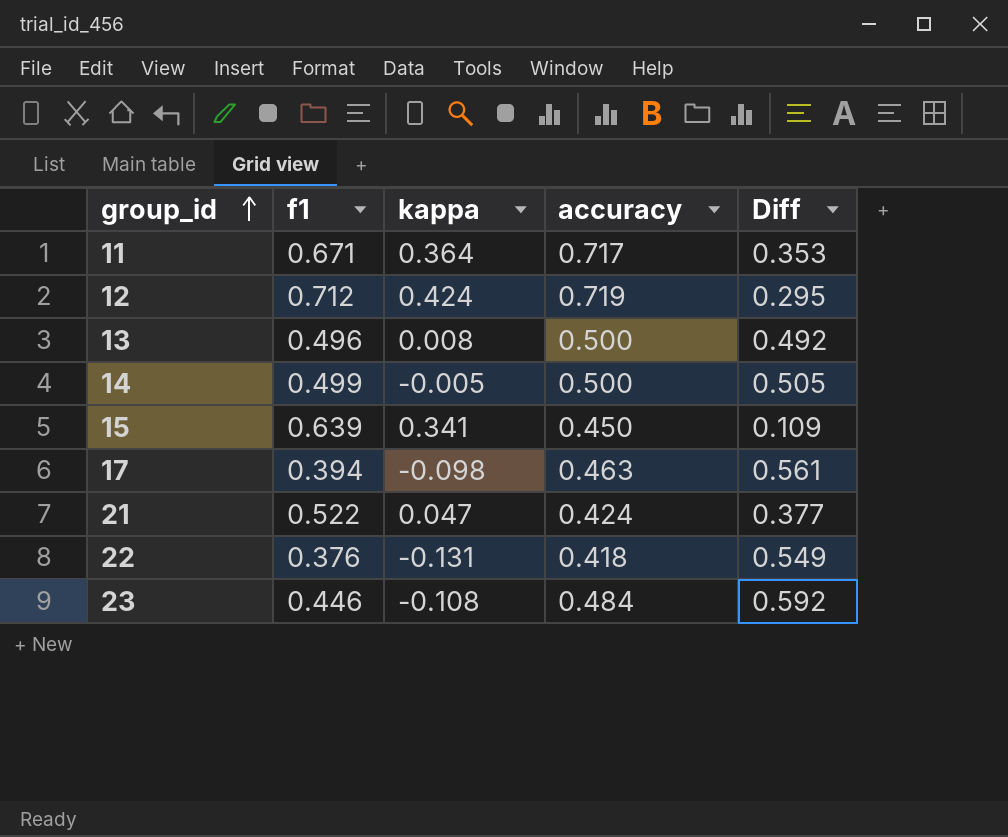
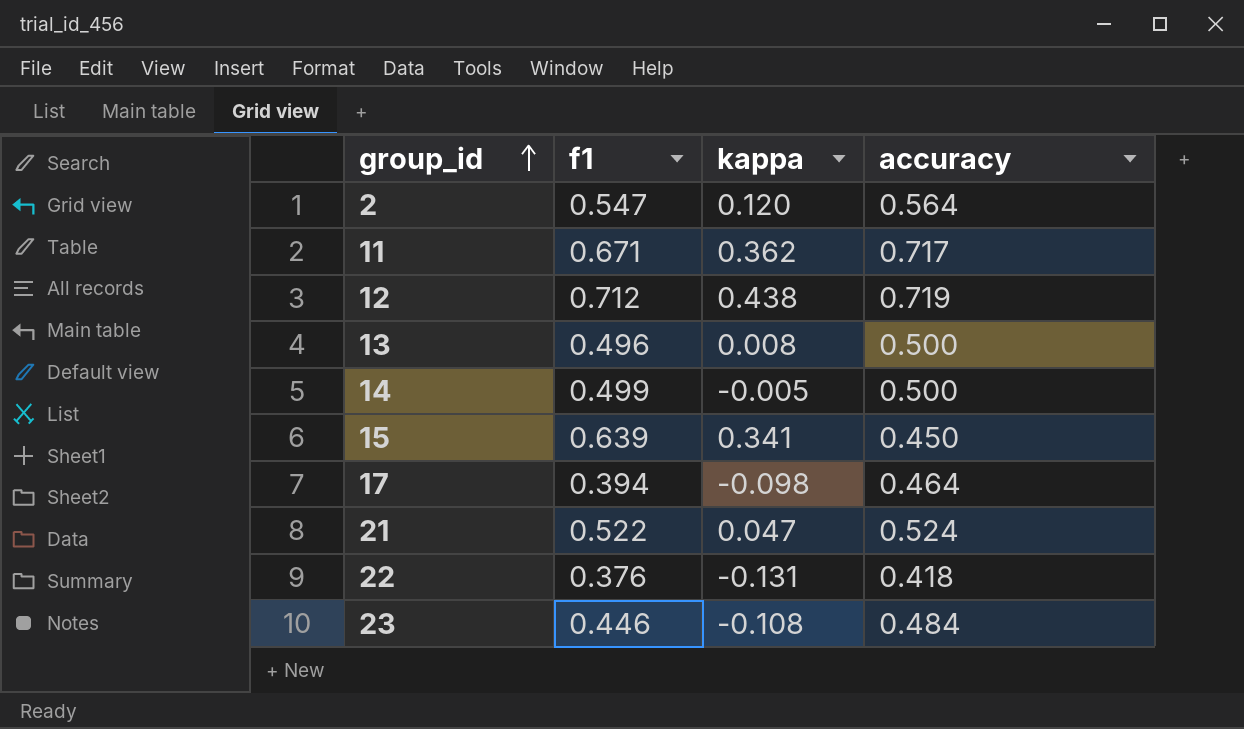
column Diff | formula: [accuracy] - [kappa] -> none
row 2: none -> 0.547 | 0.120 | 0.564
11 | kappa: 0.364 -> 0.362
12 | kappa: 0.424 -> 0.438
17 | accuracy: 0.463 -> 0.464
21 | accuracy: 0.424 -> 0.524

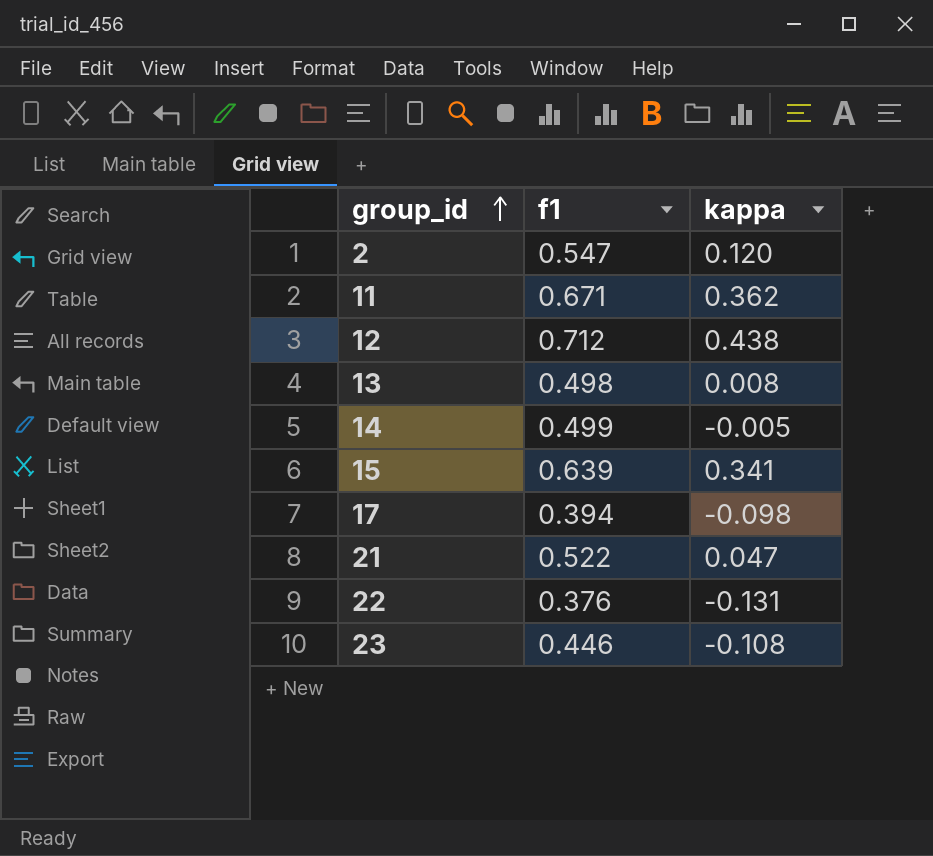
column accuracy | position: 4 -> none
13 | f1: 0.496 -> 0.498

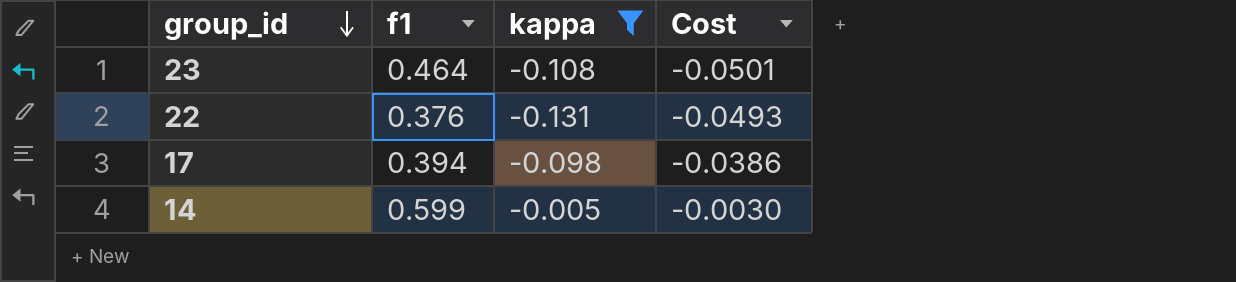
filter: none -> kappa <= -0.005
row order: group_id ascending -> group_id descending
column Cost | formula: none -> [f1] * [kappa]
23 | f1: 0.446 -> 0.464
14 | f1: 0.499 -> 0.599

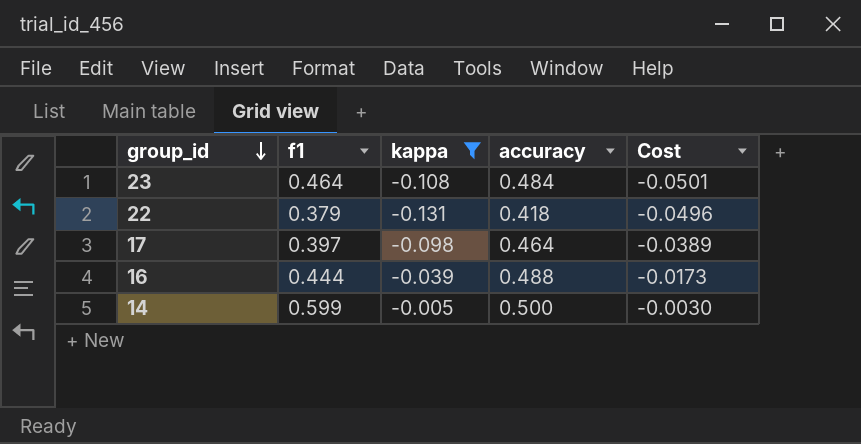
column accuracy | position: none -> 4
22 | f1: 0.376 -> 0.379
22 | Cost: -0.0493 -> -0.0496
17 | f1: 0.394 -> 0.397
17 | Cost: -0.0386 -> -0.0389
row 16: none -> 0.444 | -0.039 | 0.488 | -0.0173

